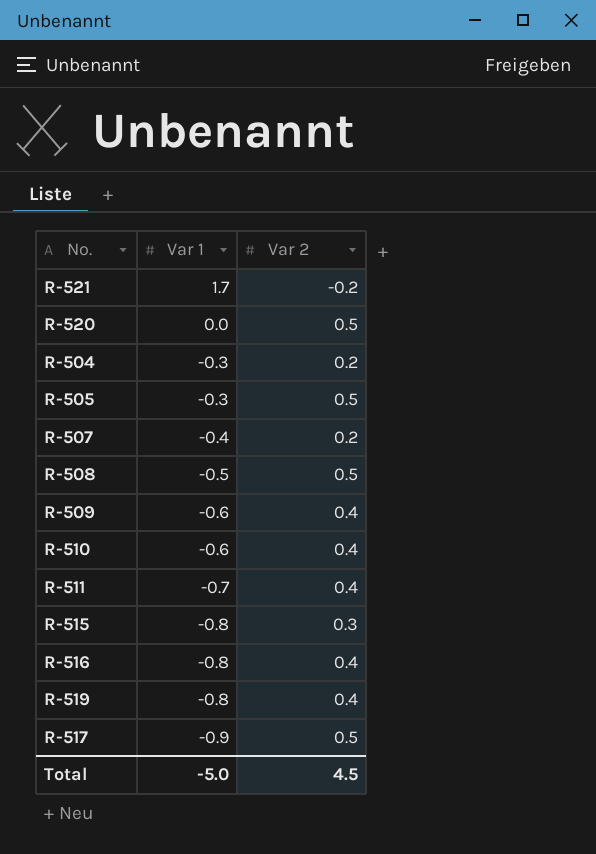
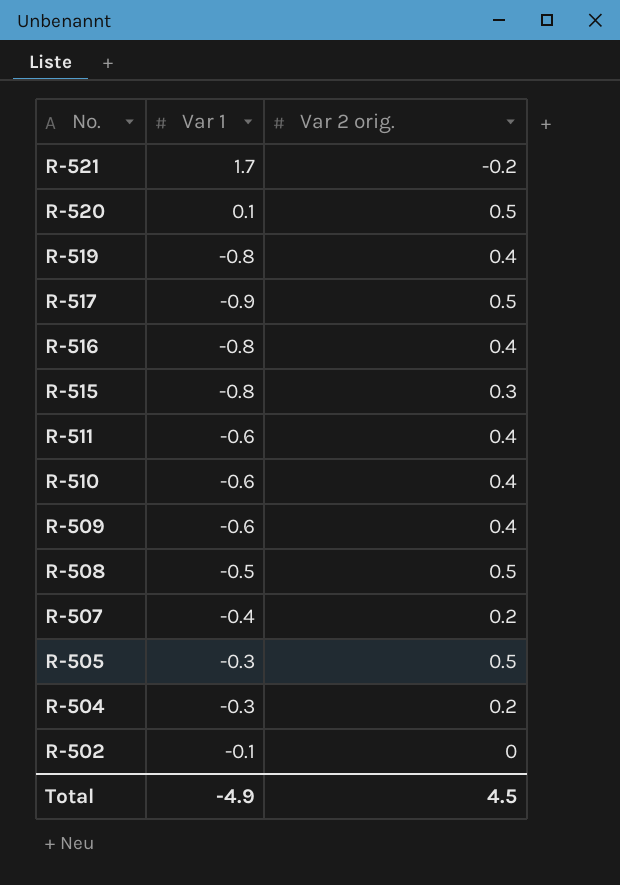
row order: Var 1 descending -> No. descending
column name: Var 2 -> Var 2 orig.
R-520 | Var 1: 0.0 -> 0.1
R-511 | Var 1: -0.7 -> -0.6
row R-502: none -> -0.1 | 0
Total | Var 1: -5.0 -> -4.9

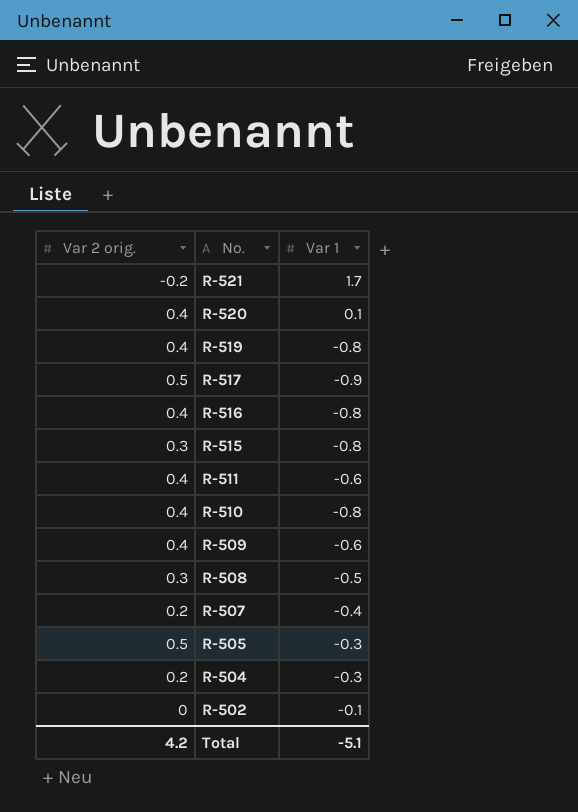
column Var 2 orig. | position: 3 -> 1
R-520 | Var 2 orig.: 0.5 -> 0.4
R-510 | Var 1: -0.6 -> -0.8
R-508 | Var 2 orig.: 0.5 -> 0.3
Total | Var 2 orig.: 4.5 -> 4.2
Total | Var 1: -4.9 -> -5.1

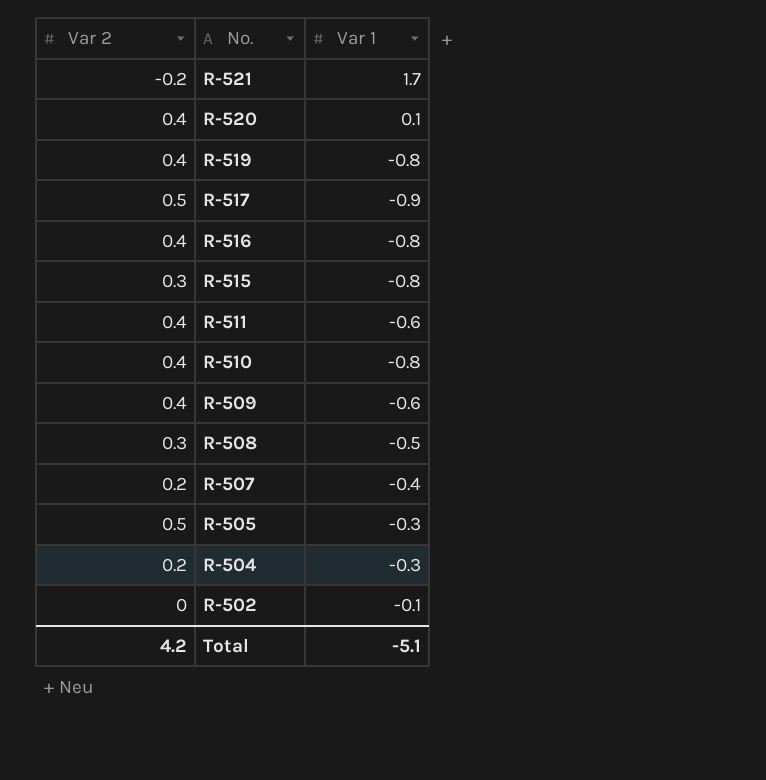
column name: Var 2 orig. -> Var 2

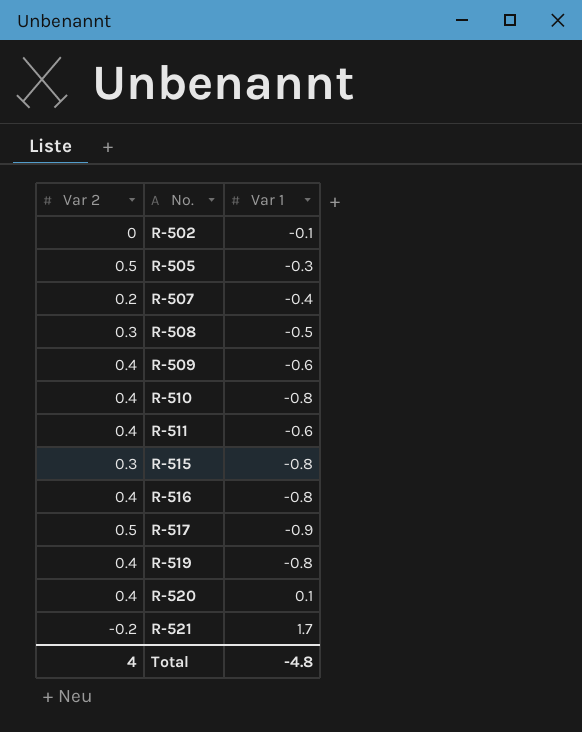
row order: No. descending -> No. ascending
row R-504: 0.2 | -0.3 -> none
Total | Var 2: 4.2 -> 4
Total | Var 1: -5.1 -> -4.8

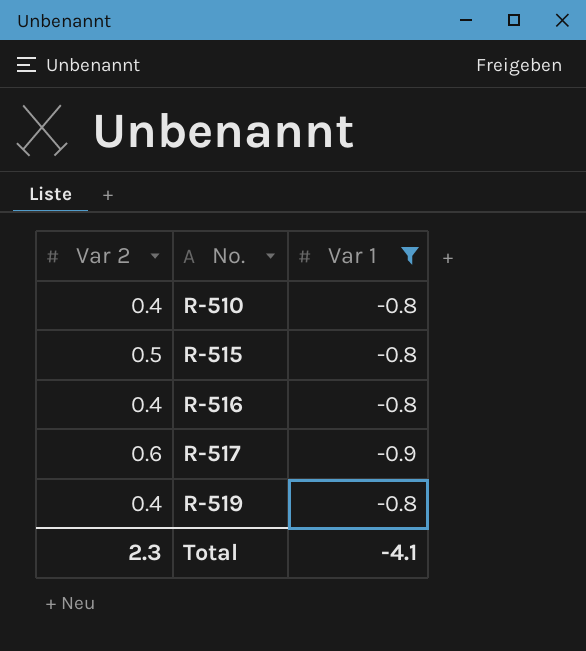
filter: none -> Var 1 <= -0.8
R-515 | Var 2: 0.3 -> 0.5
R-517 | Var 2: 0.5 -> 0.6
Total | Var 2: 4 -> 2.3
Total | Var 1: -4.8 -> -4.1

